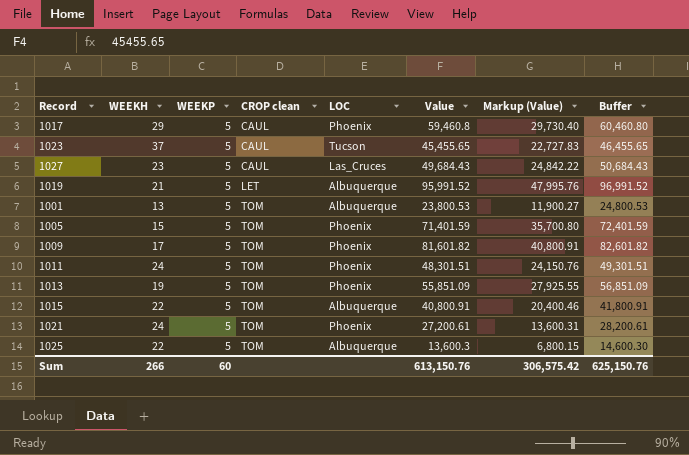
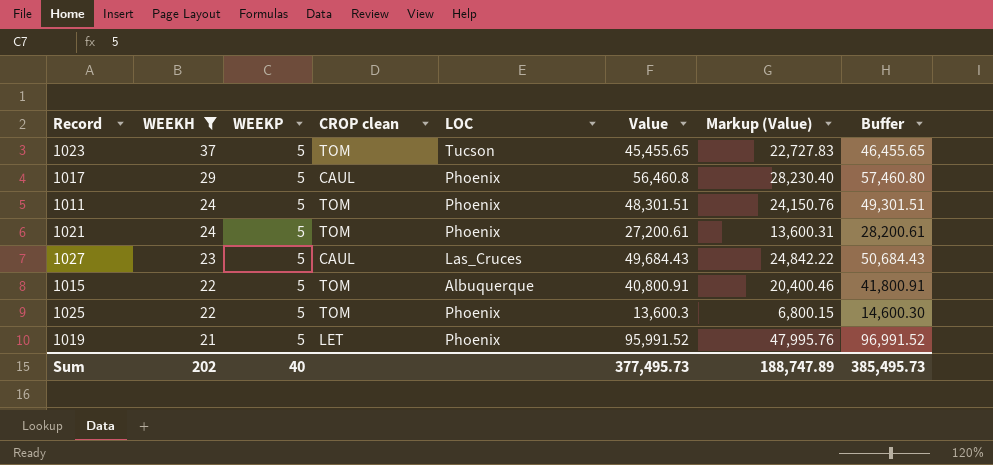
filter: none -> WEEKH >= 21
row order: CROP clean ascending -> WEEKH descending
1023 | CROP clean: CAUL -> TOM
1017 | Value: 59,460.8 -> 56,460.8
1017 | Markup (Value): 29,730.40 -> 28,230.40
1017 | Buffer: 60,460.80 -> 57,460.80
1025 | LOC: Albuquerque -> Phoenix
1019 | LOC: Albuquerque -> Phoenix
Sum | WEEKH: 266 -> 202
Sum | WEEKP: 60 -> 40
Sum | Value: 613,150.76 -> 377,495.73
Sum | Markup (Value): 306,575.42 -> 188,747.89
Sum | Buffer: 625,150.76 -> 385,495.73

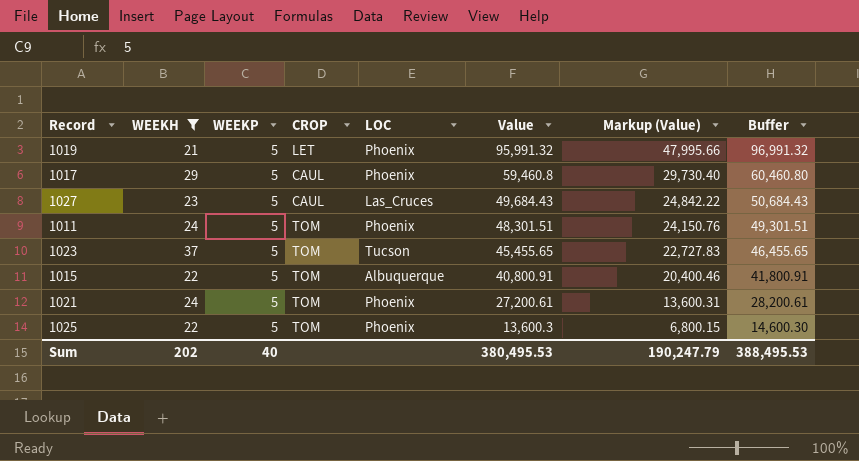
row order: WEEKH descending -> Value descending
column name: CROP clean -> CROP
1019 | Value: 95,991.52 -> 95,991.32
1019 | Markup (Value): 47,995.76 -> 47,995.66
1019 | Buffer: 96,991.52 -> 96,991.32
1017 | Value: 56,460.8 -> 59,460.8
1017 | Markup (Value): 28,230.40 -> 29,730.40
1017 | Buffer: 57,460.80 -> 60,460.80
Sum | Value: 377,495.73 -> 380,495.53
Sum | Markup (Value): 188,747.89 -> 190,247.79
Sum | Buffer: 385,495.73 -> 388,495.53

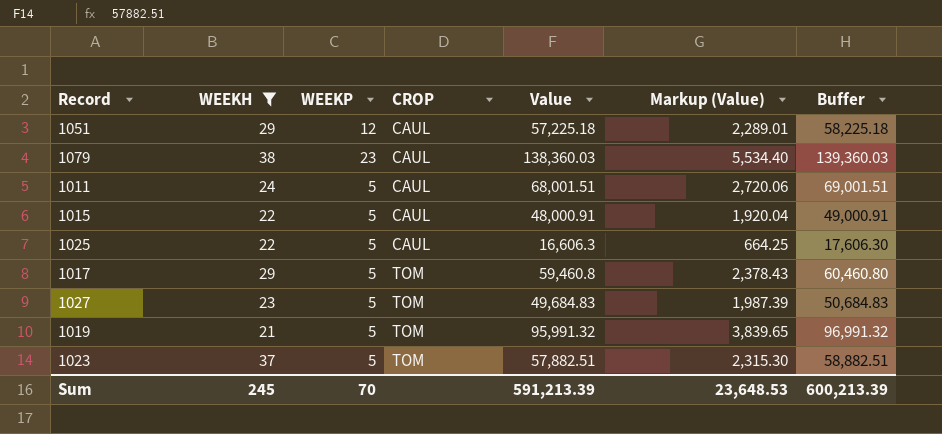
row order: Value descending -> CROP ascending
column LOC | position: 5 -> none
column Markup (Value) | formula: [Value] * 0.5 -> [Value] * 0.04
row 1021: 24 | 5 | TOM | Phoenix | 27,200.61 | 13,600.31 | 28,200.61 -> none
row 1051: none -> 29 | 12 | CAUL | 57,225.18 | 2,289.01 | 58,225.18
row 1079: none -> 38 | 23 | CAUL | 138,360.03 | 5,534.40 | 139,360.03
1011 | CROP: TOM -> CAUL
1011 | Value: 48,301.51 -> 68,001.51
1011 | Buffer: 49,301.51 -> 69,001.51
1015 | CROP: TOM -> CAUL
1015 | Value: 40,800.91 -> 48,000.91
1015 | Buffer: 41,800.91 -> 49,000.91
1025 | CROP: TOM -> CAUL
1025 | Value: 13,600.3 -> 16,606.3
1025 | Buffer: 14,600.30 -> 17,606.30
1017 | CROP: CAUL -> TOM
1027 | CROP: CAUL -> TOM
1027 | Value: 49,684.43 -> 49,684.83
1027 | Buffer: 50,684.43 -> 50,684.83
1019 | CROP: LET -> TOM
1023 | Value: 45,455.65 -> 57,882.51
1023 | Buffer: 46,455.65 -> 58,882.51
Sum | WEEKH: 202 -> 245
Sum | WEEKP: 40 -> 70
Sum | Value: 380,495.53 -> 591,213.39
Sum | Markup (Value): 190,247.79 -> 23,648.53
Sum | Buffer: 388,495.53 -> 600,213.39

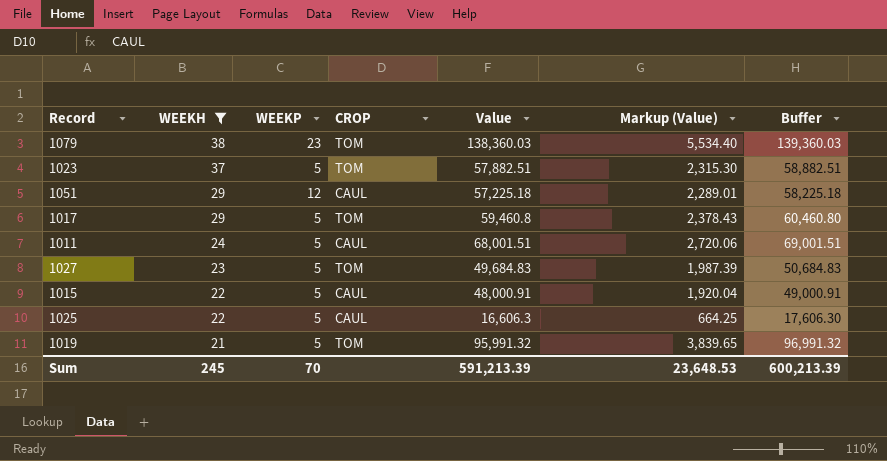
row order: CROP ascending -> WEEKH descending
1079 | CROP: CAUL -> TOM

